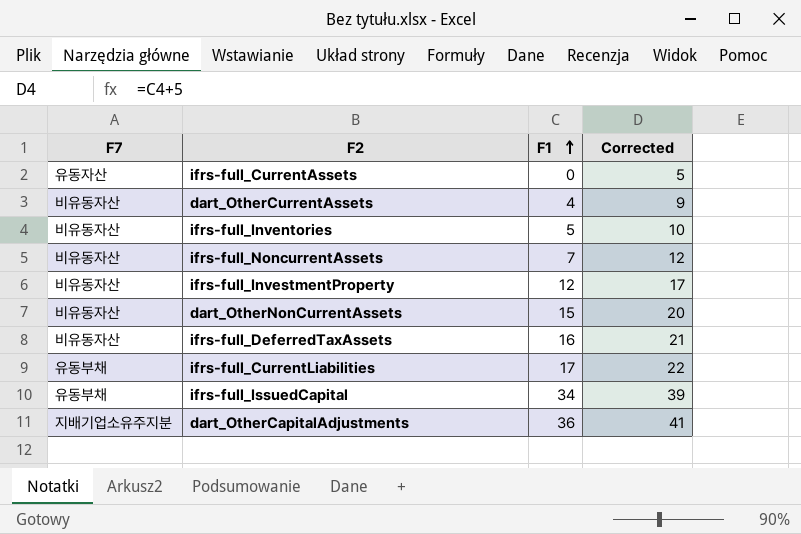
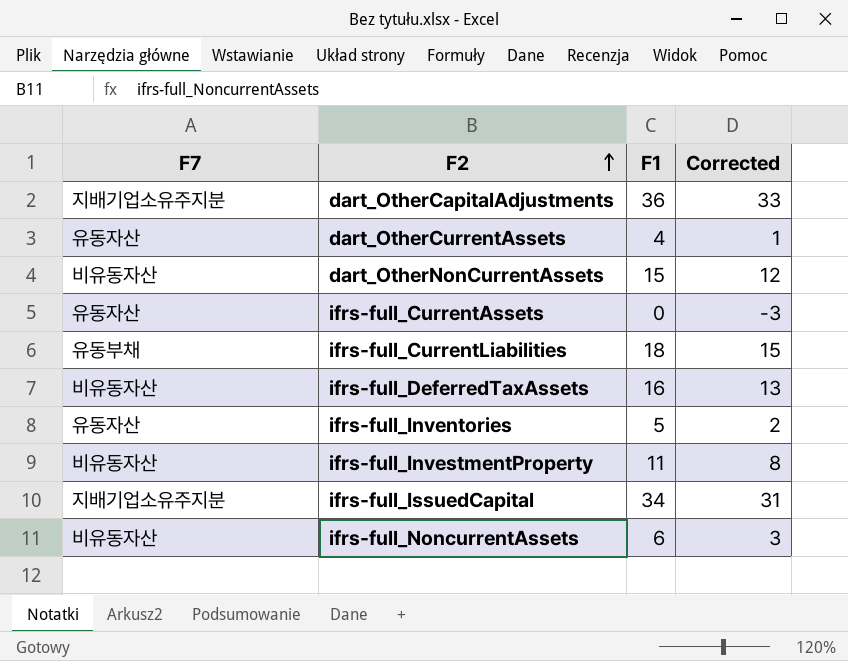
row order: F1 ascending -> F2 ascending
column Corrected | formula: [F1] + 5 -> [F1] - 3
dart_OtherCurrentAssets | F7: 비유동자산 -> 유동자산
ifrs-full_CurrentLiabilities | F1: 17 -> 18
ifrs-full_Inventories | F7: 비유동자산 -> 유동자산
ifrs-full_InvestmentProperty | F1: 12 -> 11
ifrs-full_IssuedCapital | F7: 유동부채 -> 지배기업소유주지분
ifrs-full_NoncurrentAssets | F1: 7 -> 6

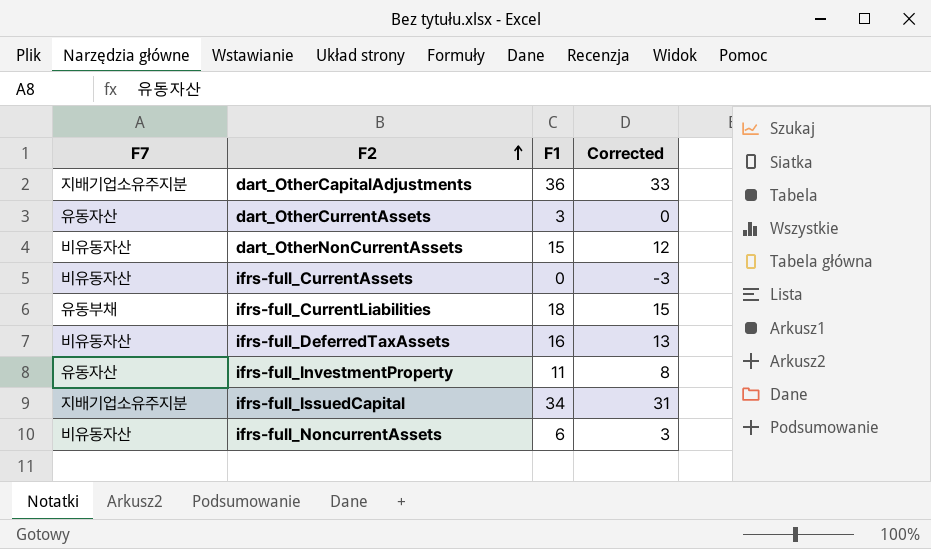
row ifrs-full_Inventories: 유동자산 | 5 | 2 -> none
dart_OtherCurrentAssets | F1: 4 -> 3
dart_OtherCurrentAssets | Corrected: 1 -> 0
ifrs-full_CurrentAssets | F7: 유동자산 -> 비유동자산
ifrs-full_InvestmentProperty | F7: 비유동자산 -> 유동자산

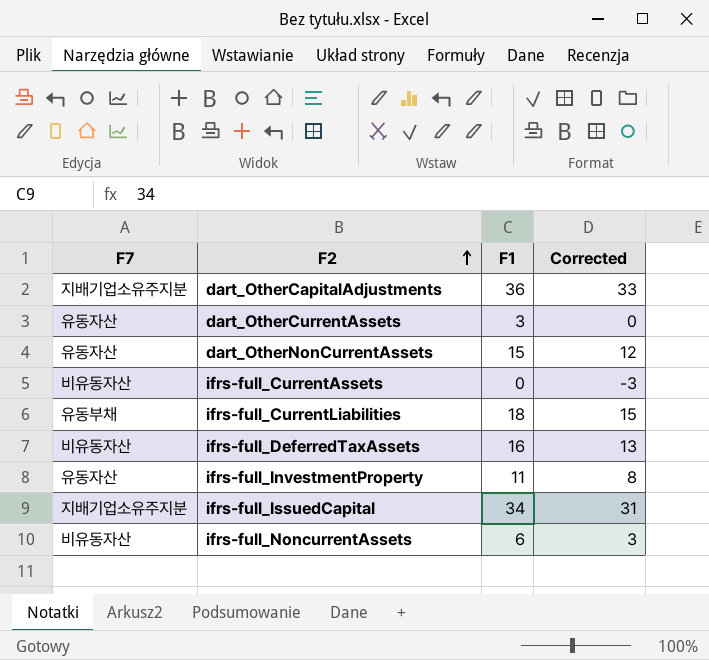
dart_OtherNonCurrentAssets | F7: 비유동자산 -> 유동자산

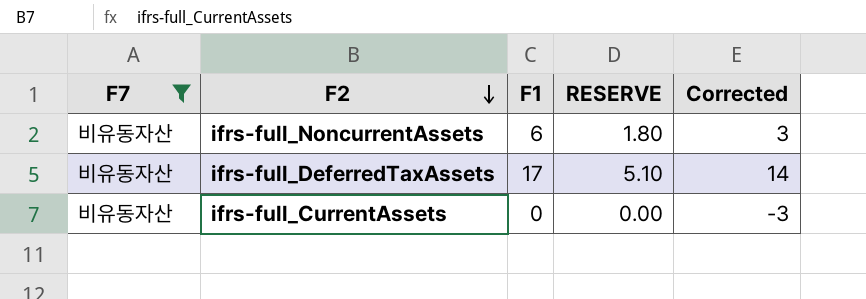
filter: none -> F7 = 비유동자산
row order: F2 ascending -> F2 descending
column RESERVE | formula: none -> [F1] * 0.3
ifrs-full_DeferredTaxAssets | F1: 16 -> 17
ifrs-full_DeferredTaxAssets | Corrected: 13 -> 14

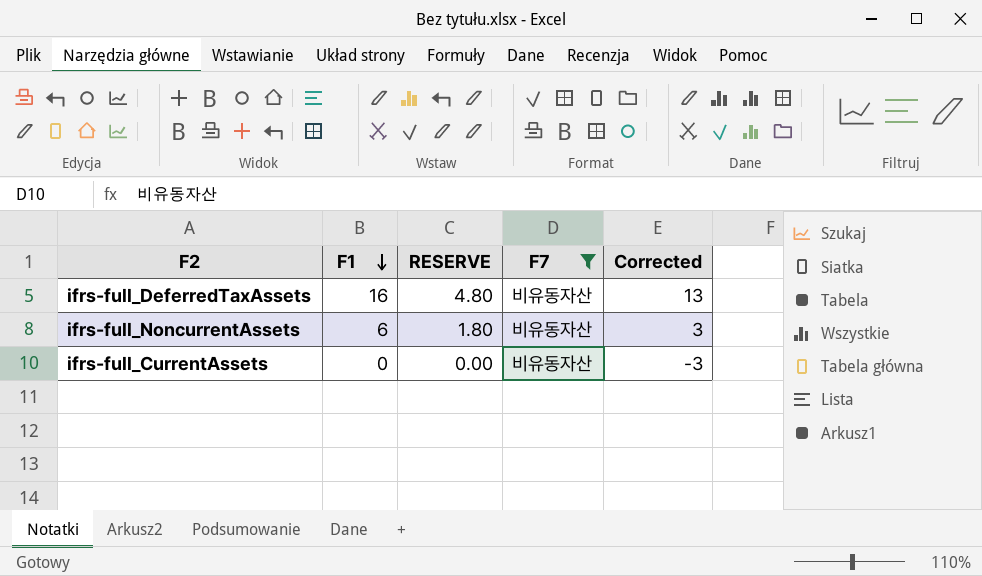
row order: F2 descending -> F1 descending
column F7 | position: 1 -> 4
ifrs-full_DeferredTaxAssets | F1: 17 -> 16
ifrs-full_DeferredTaxAssets | RESERVE: 5.10 -> 4.80
ifrs-full_DeferredTaxAssets | Corrected: 14 -> 13

